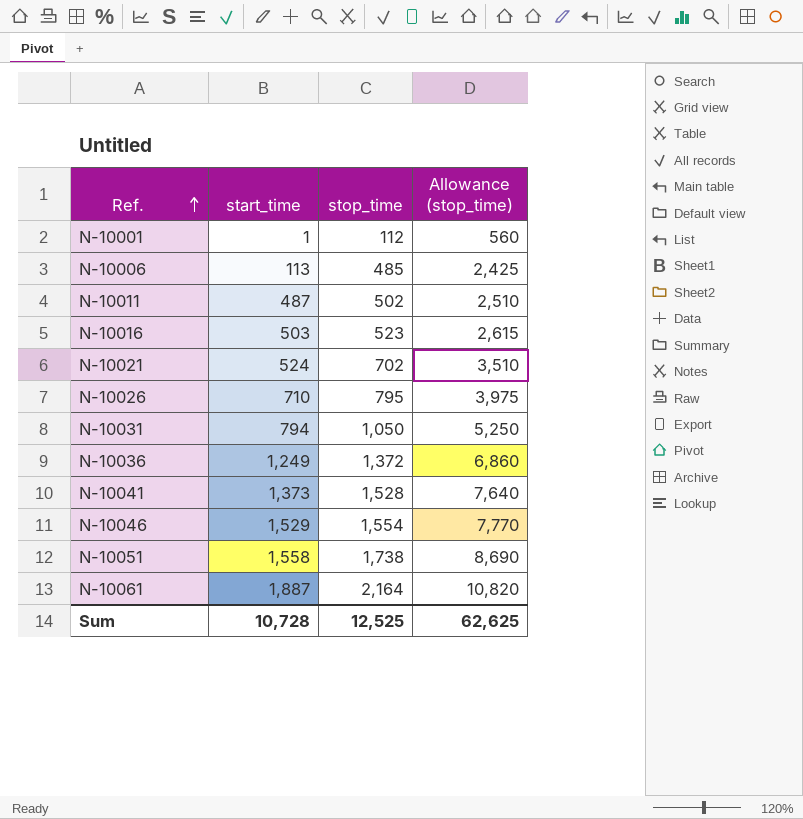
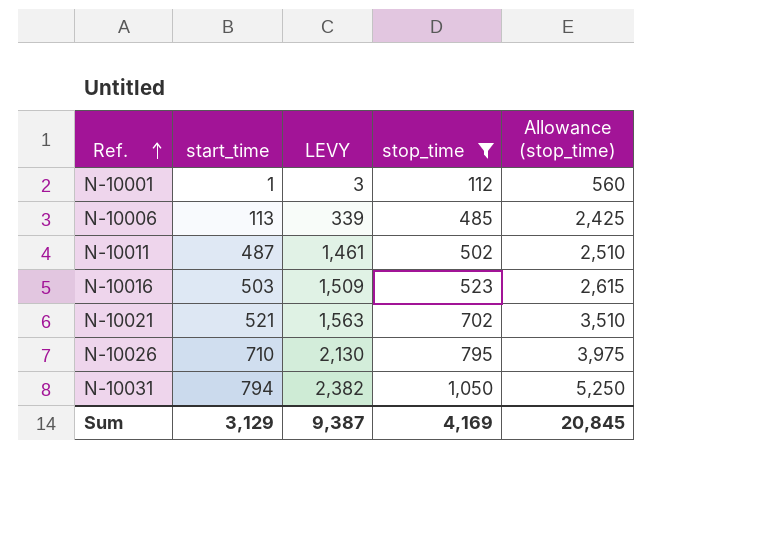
filter: none -> stop_time <= 1,050
column LEVY | formula: none -> [start_time] * 3
N-10021 | start_time: 524 -> 521
Sum | start_time: 10,728 -> 3,129
Sum | stop_time: 12,525 -> 4,169
Sum | Allowance (stop_time): 62,625 -> 20,845

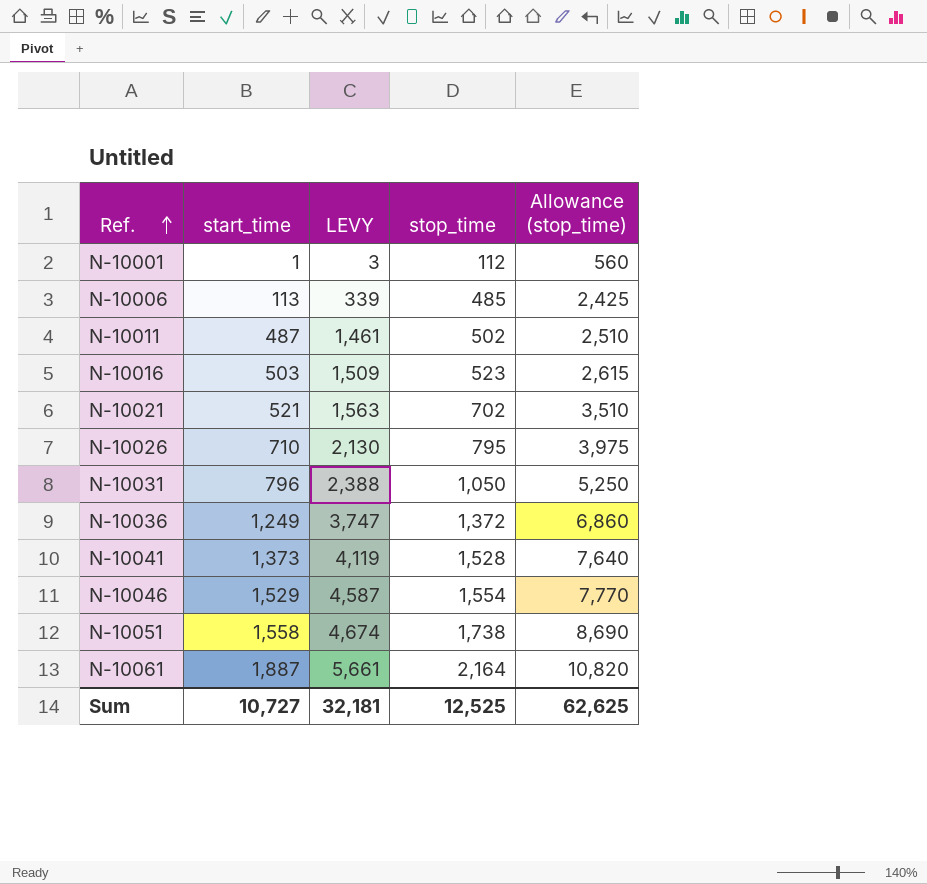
filter: stop_time <= 1,050 -> none
N-10031 | start_time: 794 -> 796
N-10031 | LEVY: 2,382 -> 2,388
Sum | start_time: 3,129 -> 10,727
Sum | LEVY: 9,387 -> 32,181
Sum | stop_time: 4,169 -> 12,525
Sum | Allowance (stop_time): 20,845 -> 62,625

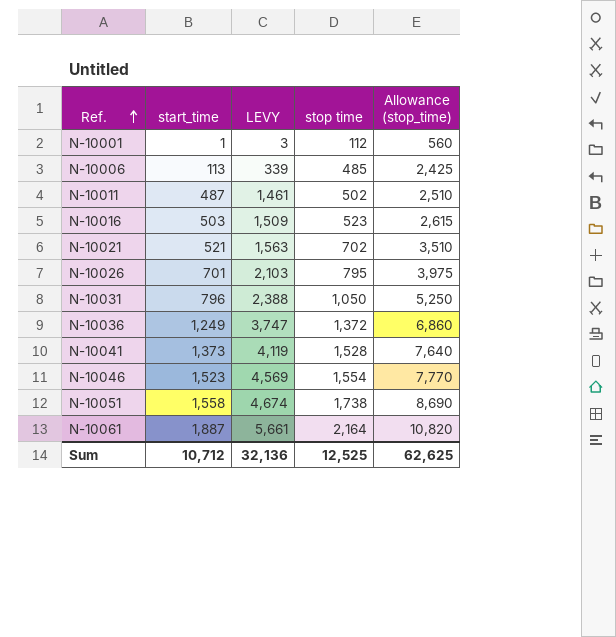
column name: stop_time -> stop time
N-10026 | start_time: 710 -> 701
N-10026 | LEVY: 2,130 -> 2,103
N-10046 | start_time: 1,529 -> 1,523
N-10046 | LEVY: 4,587 -> 4,569
Sum | start_time: 10,727 -> 10,712
Sum | LEVY: 32,181 -> 32,136

